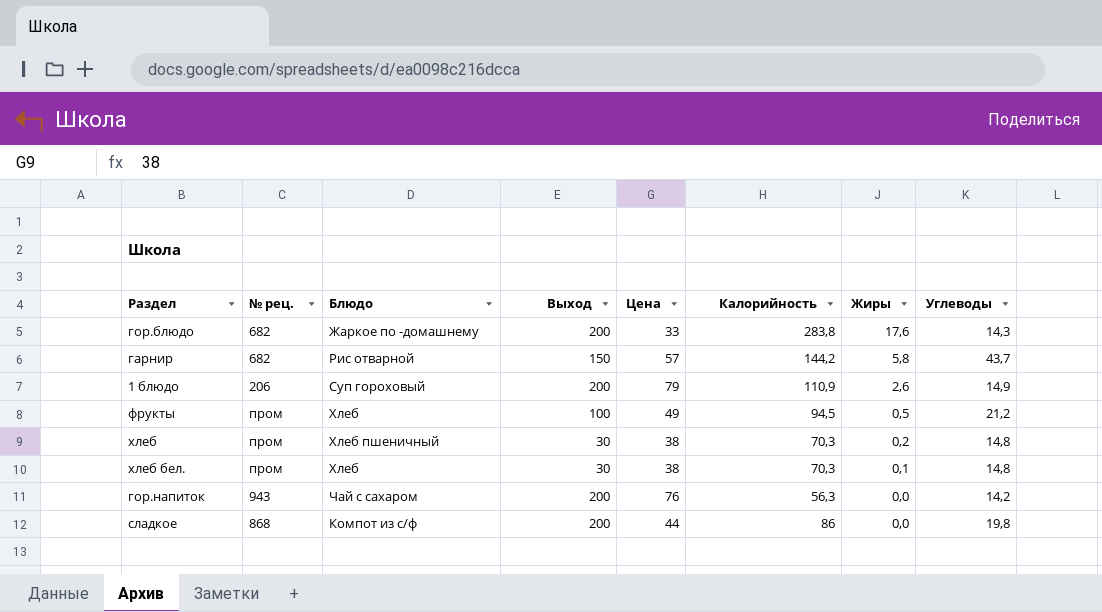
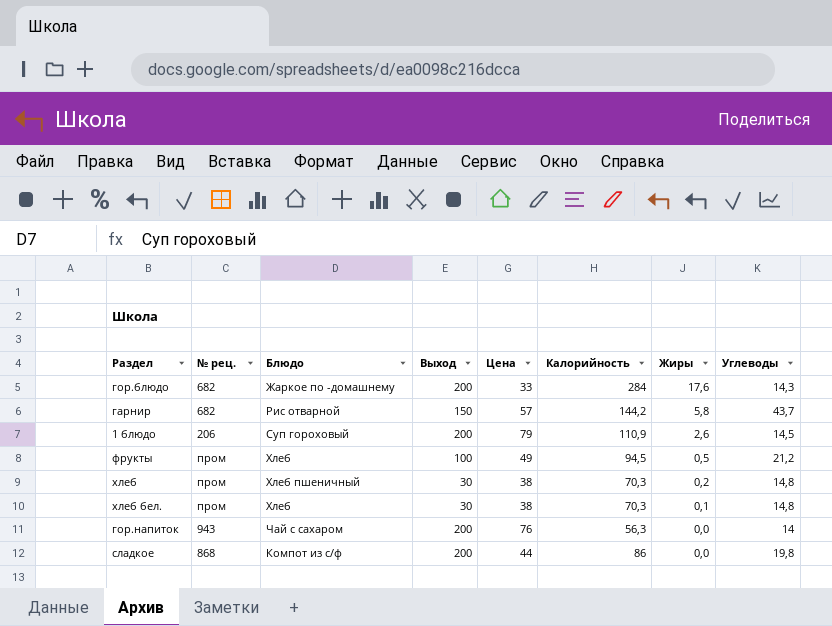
гор.блюдо | Калорийность: 283,8 -> 284
1 блюдо | Углеводы: 14,9 -> 14,5
гор.напиток | Углеводы: 14,2 -> 14

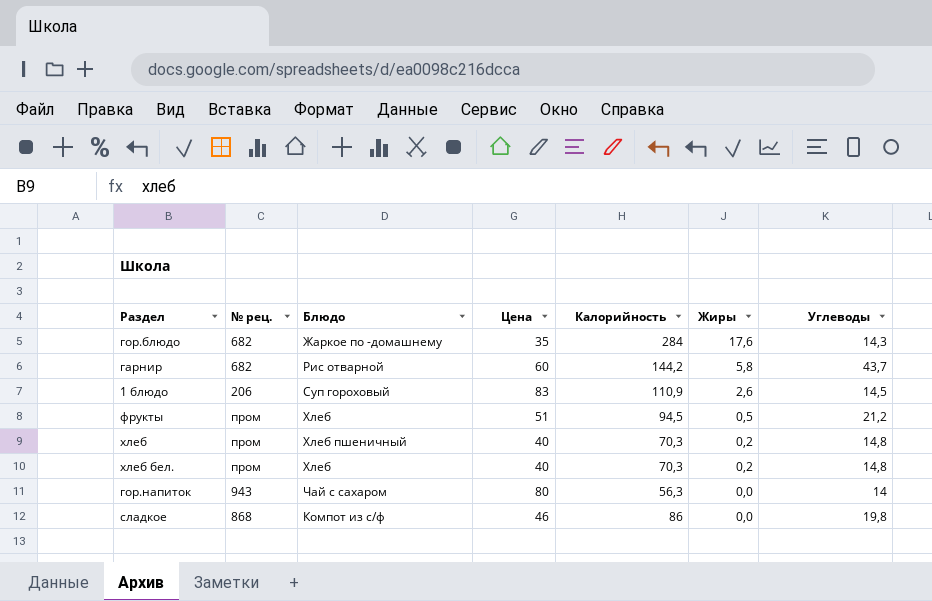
column Выход | position: 4 -> none
гор.блюдо | Цена: 33 -> 35
гарнир | Цена: 57 -> 60
1 блюдо | Цена: 79 -> 83
фрукты | Цена: 49 -> 51
хлеб | Цена: 38 -> 40
хлеб бел. | Цена: 38 -> 40
хлеб бел. | Жиры: 0,1 -> 0,2
гор.напиток | Цена: 76 -> 80
сладкое | Цена: 44 -> 46

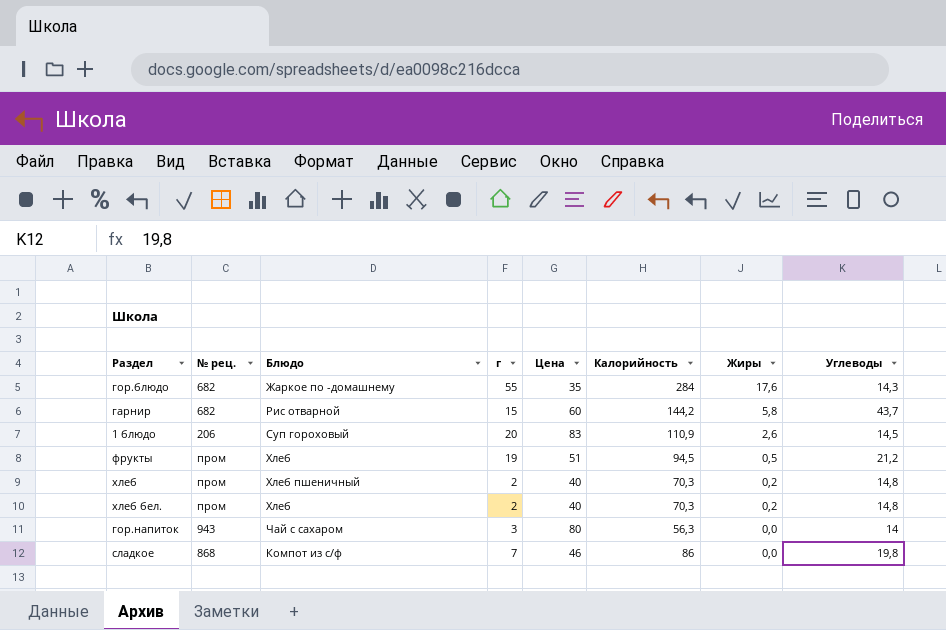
column г | position: none -> 4

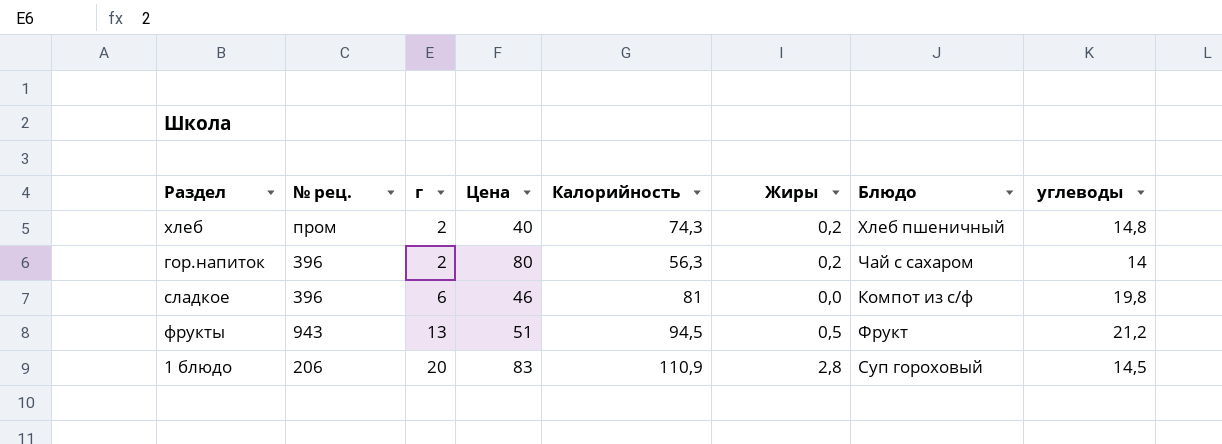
row order: Жиры descending -> г ascending
column Блюдо | position: 3 -> 7
column name: Углеводы -> углеводы
row гор.блюдо: 682 | Жаркое по -домашнему | 55 | 35 | 284 | 17,6 | 14,3 -> none
row гарнир: 682 | Рис отварной | 15 | 60 | 144,2 | 5,8 | 43,7 -> none
row хлеб бел.: пром | Хлеб | 2 | 40 | 70,3 | 0,2 | 14,8 -> none
хлеб | Калорийность: 70,3 -> 74,3
гор.напиток | № рец.: 943 -> 396
гор.напиток | г: 3 -> 2
гор.напиток | Жиры: 0,0 -> 0,2
сладкое | № рец.: 868 -> 396
сладкое | г: 7 -> 6
сладкое | Калорийность: 86 -> 81
фрукты | № рец.: пром -> 943
фрукты | г: 19 -> 13
фрукты | Блюдо: Хлеб -> Фрукт
1 блюдо | Жиры: 2,6 -> 2,8

